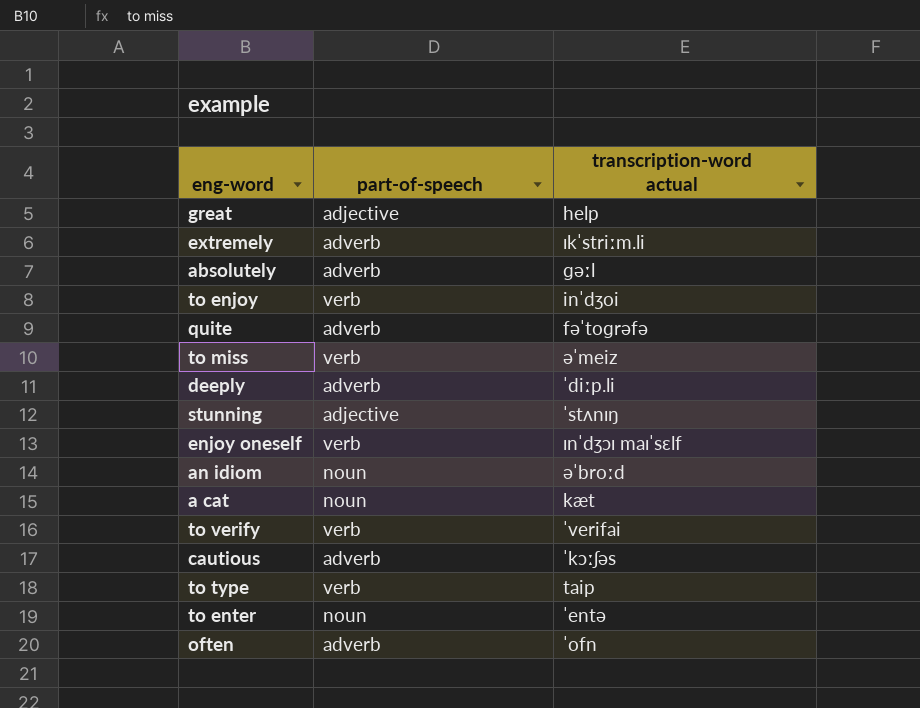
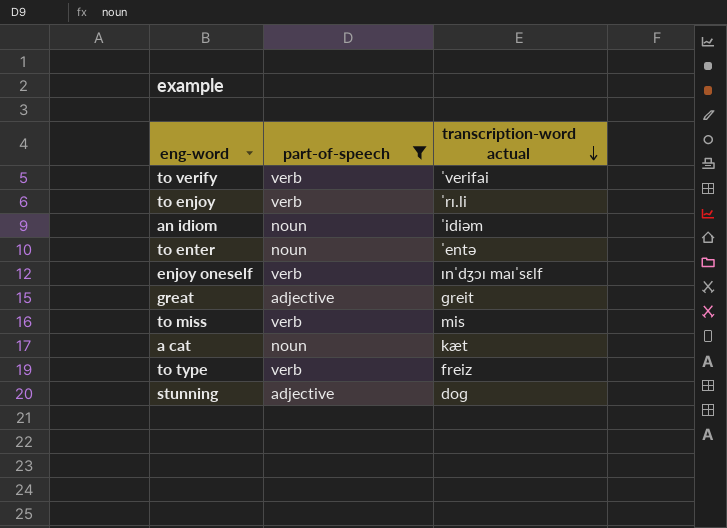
filter: none -> part-of-speech != adverb
row order: none -> transcription-word actual descending
to enjoy | transcription-word actual: inˈdʒoi -> ˈrɪ.li
an idiom | transcription-word actual: əˈbroːd -> ˈidiəm
great | transcription-word actual: help -> ɡreit
to miss | transcription-word actual: əˈmeiz -> mis
to type | transcription-word actual: taip -> freiz
stunning | transcription-word actual: ˈstʌnɪŋ -> doɡ

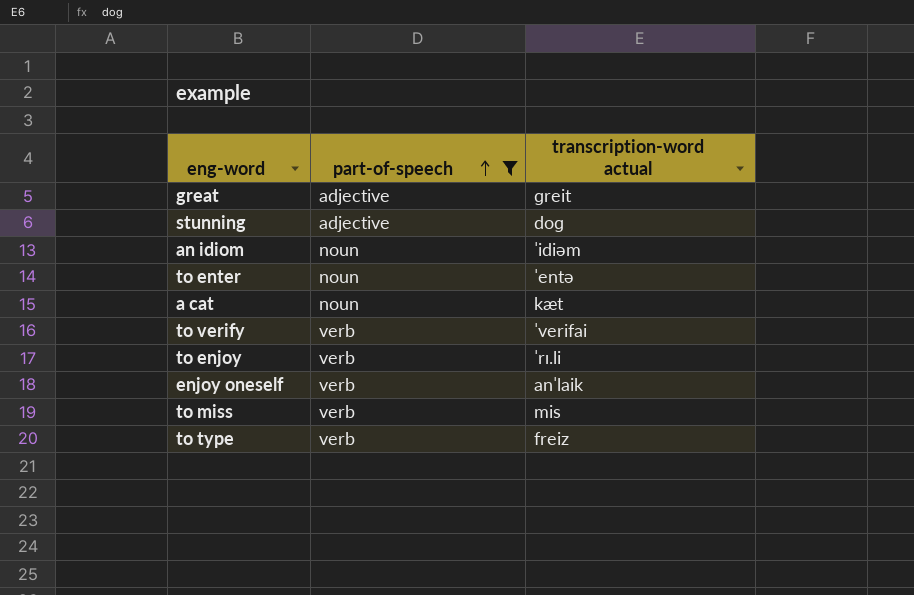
row order: transcription-word actual descending -> part-of-speech ascending
enjoy oneself | transcription-word actual: ɪnˈdʒɔɪ maɪˈsɛlf -> anˈlaik

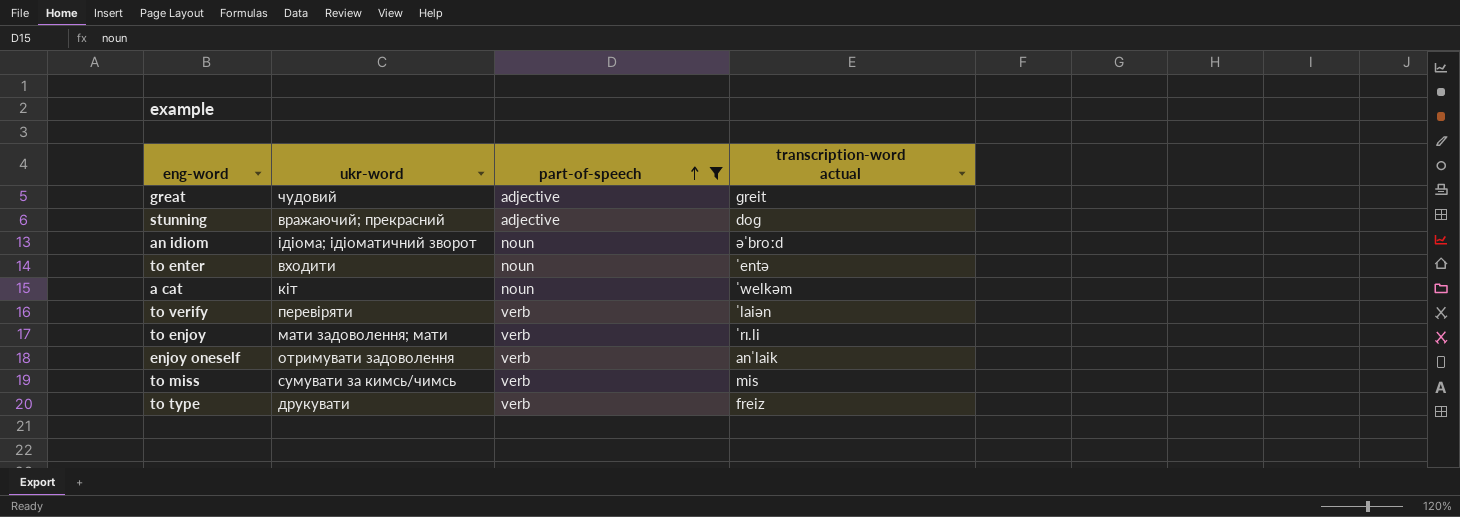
column ukr-word | position: none -> 2
an idiom | transcription-word actual: ˈidiəm -> əˈbroːd
a cat | transcription-word actual: kӕt -> ˈwelkəm
to verify | transcription-word actual: ˈverifai -> ˈlaiən

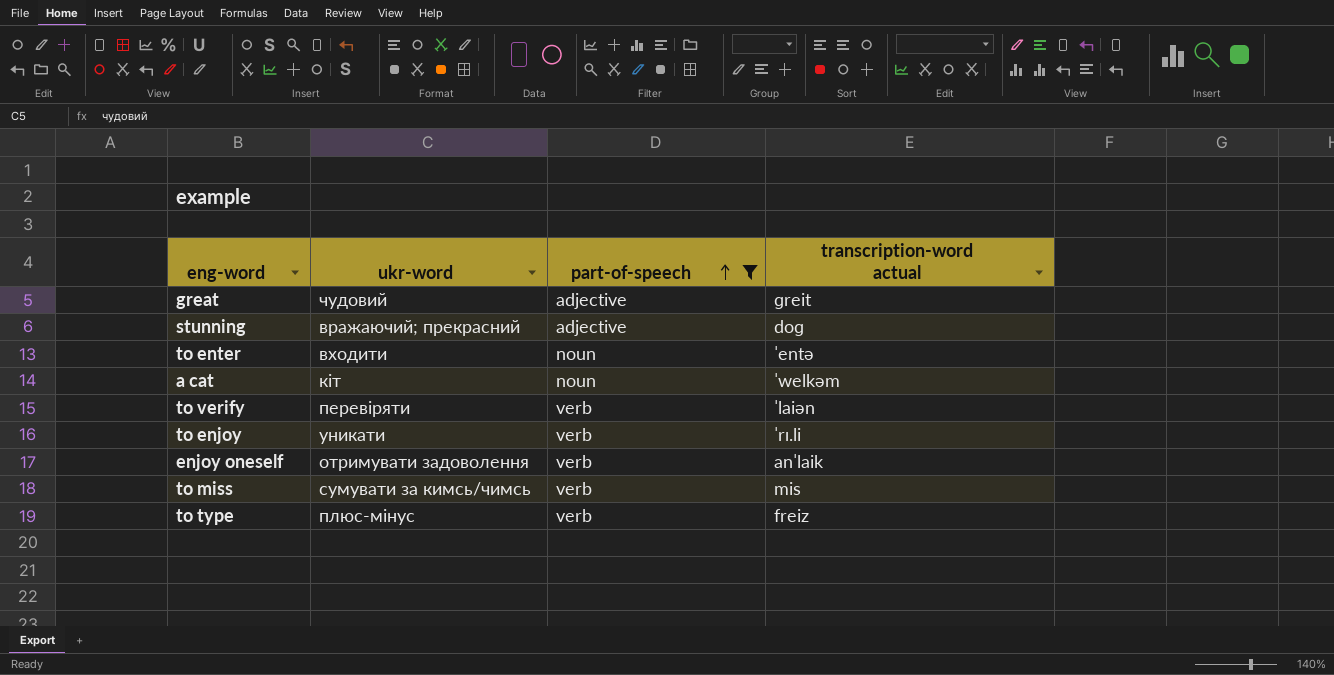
row an idiom: ідіома; ідіоматичний зворот | noun | əˈbroːd -> none
to enjoy | ukr-word: мати задоволення; мати -> уникати
to type | ukr-word: друкувати -> плюс-мінус

